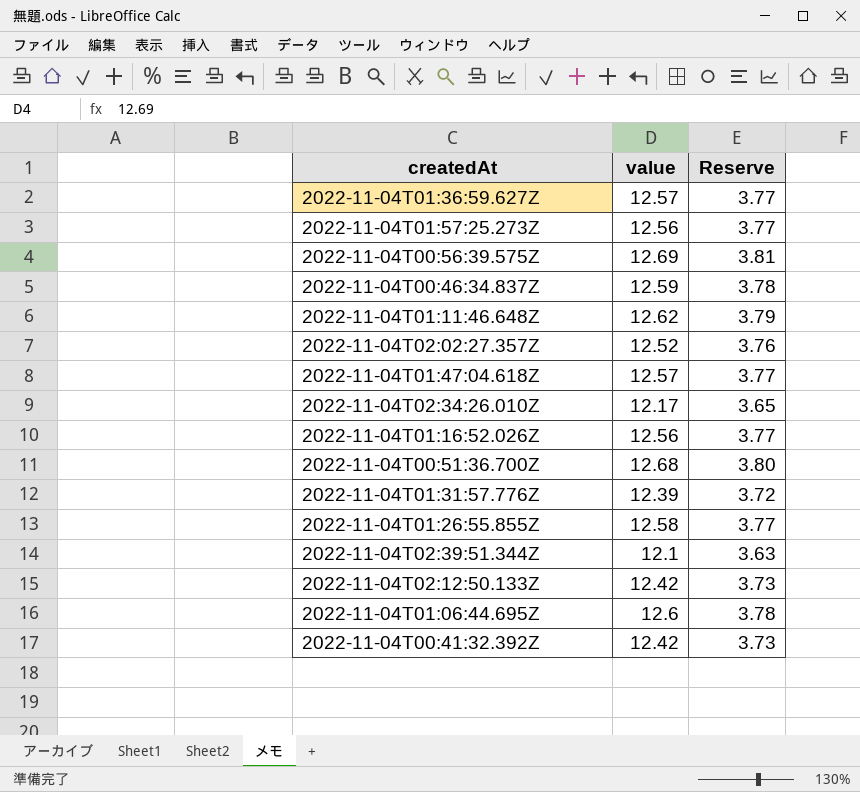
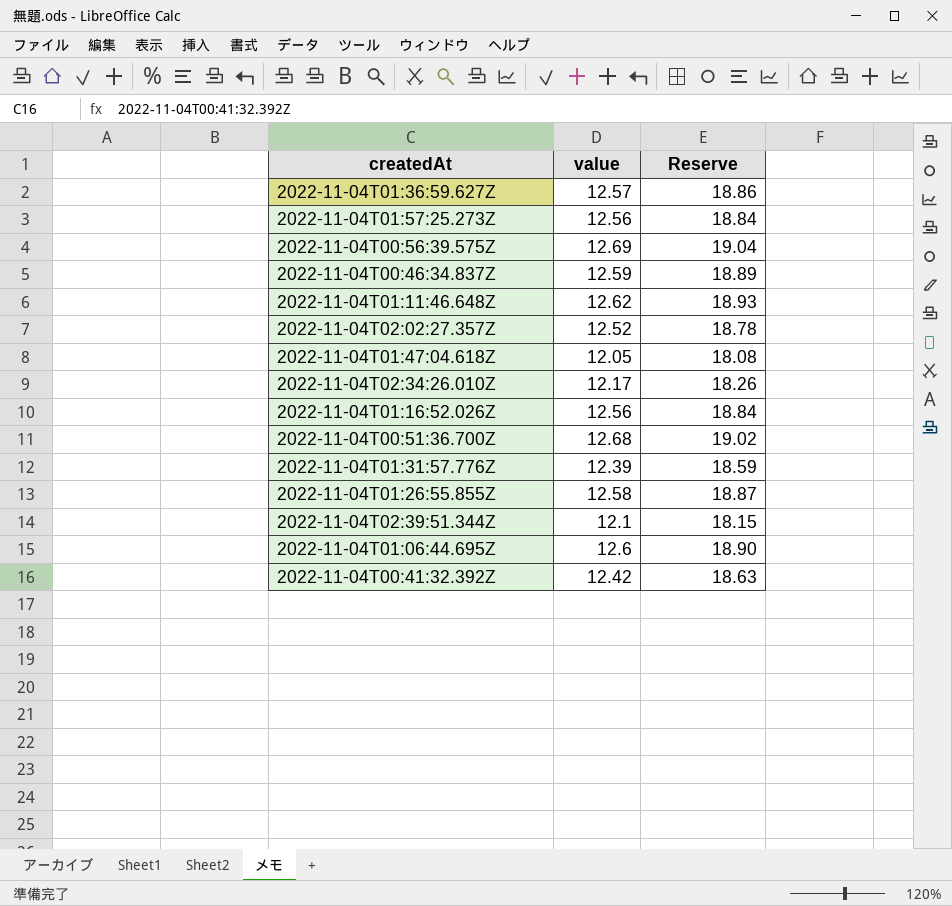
column Reserve | formula: [value] * 0.3 -> [value] * 1.5
row 2022-11-04T02:12:50.133Z: 12.42 | 3.73 -> none
2022-11-04T01:47:04.618Z | value: 12.57 -> 12.05

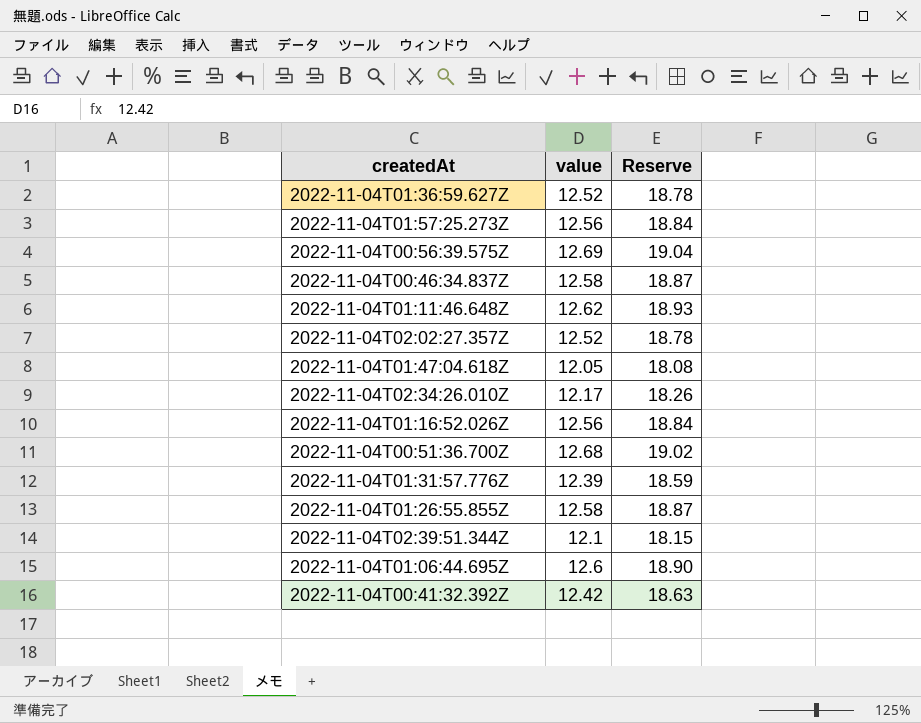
2022-11-04T01:36:59.627Z | value: 12.57 -> 12.52
2022-11-04T01:36:59.627Z | Reserve: 18.86 -> 18.78
2022-11-04T00:46:34.837Z | value: 12.59 -> 12.58
2022-11-04T00:46:34.837Z | Reserve: 18.89 -> 18.87

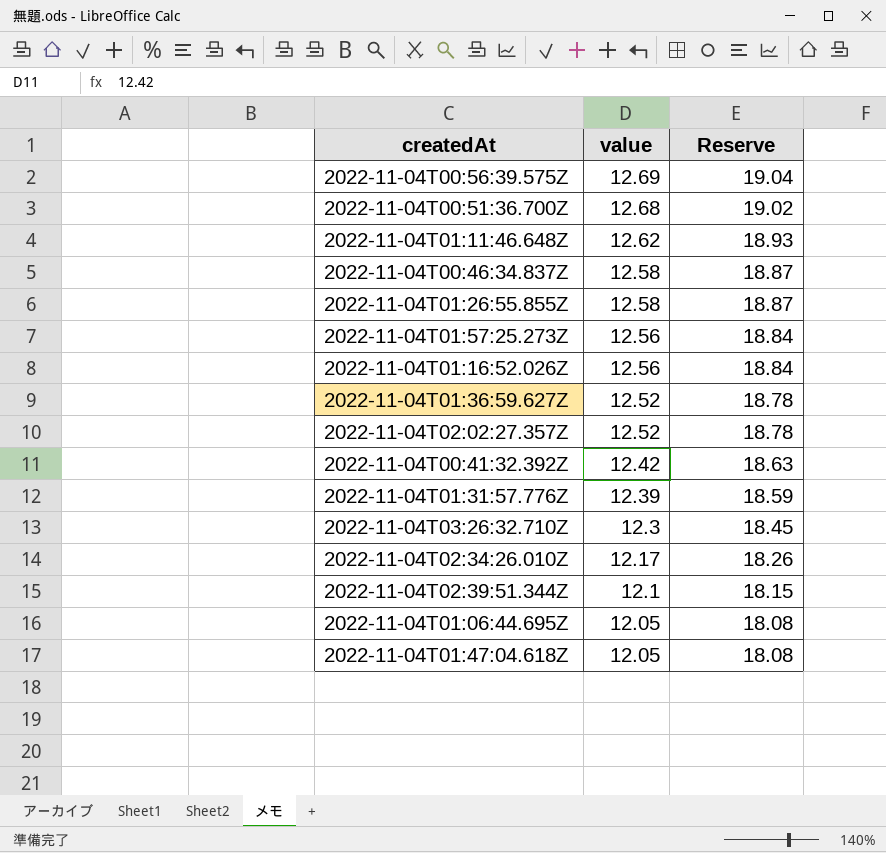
row order: none -> value descending
row 2022-11-04T03:26:32.710Z: none -> 12.3 | 18.45
2022-11-04T01:06:44.695Z | value: 12.6 -> 12.05
2022-11-04T01:06:44.695Z | Reserve: 18.90 -> 18.08

